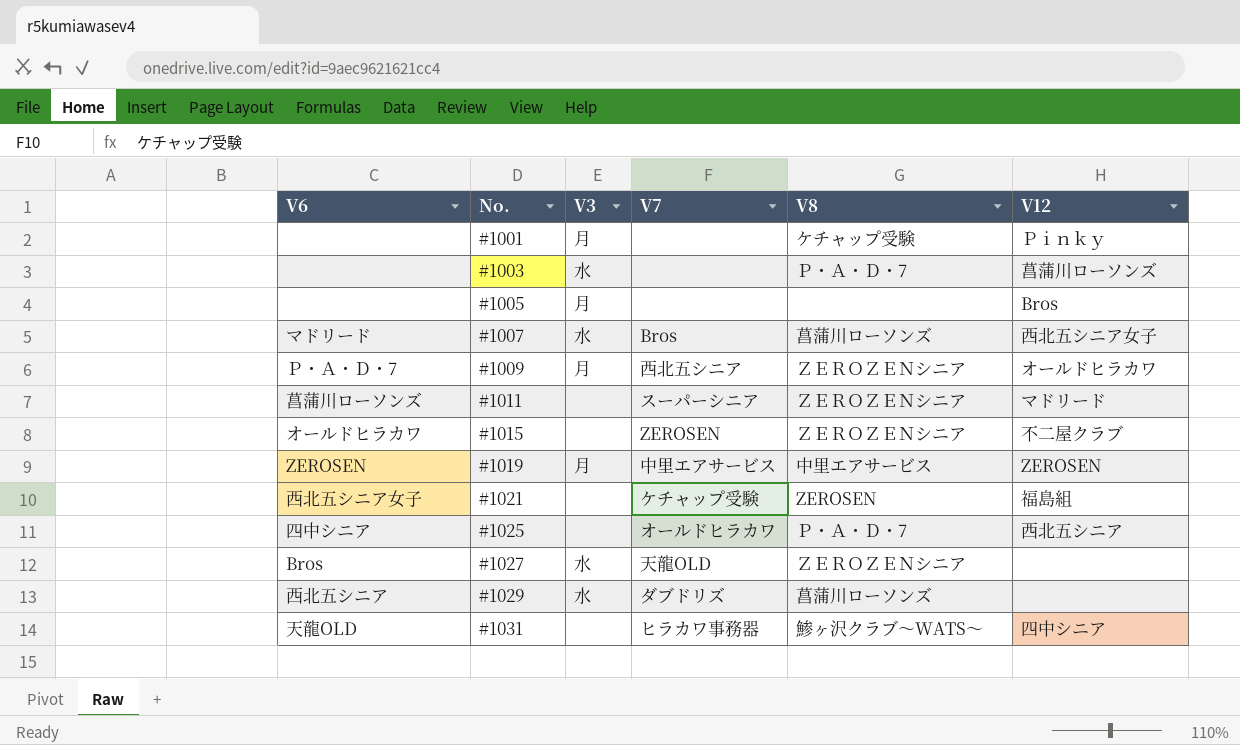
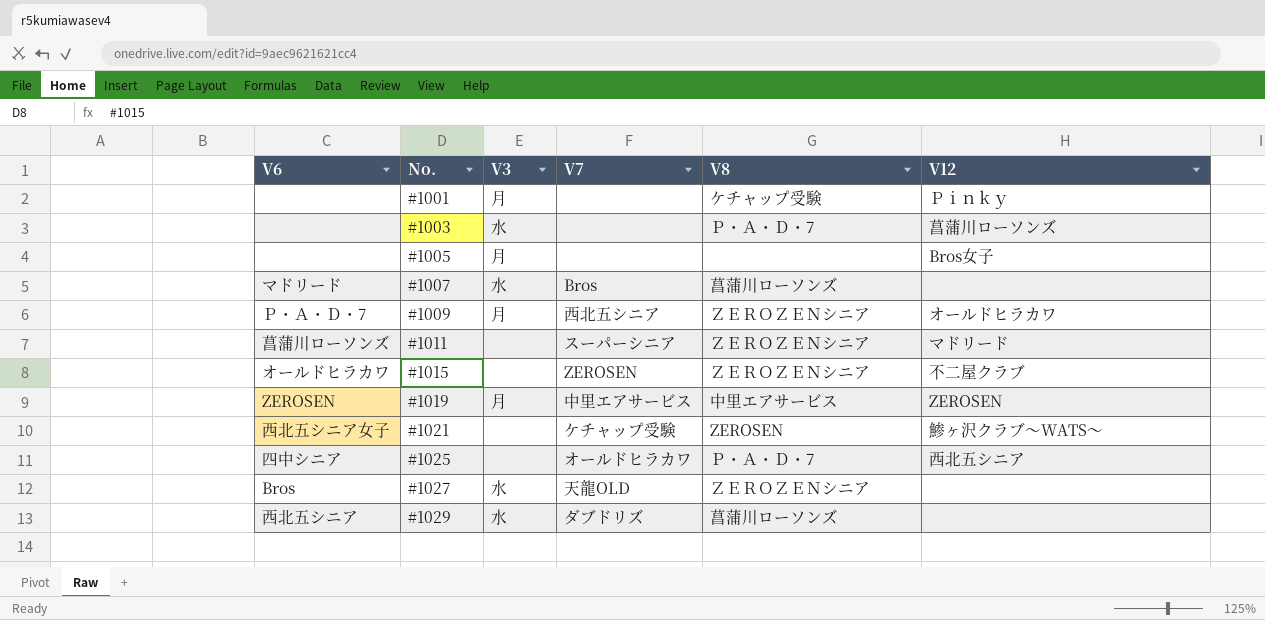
row #1031: 天龍OLD | none | ヒラカワ事務器 | 鯵ヶ沢クラブ〜WATS〜 | 四中シニア -> none
#1005 | V12: Bros -> Bros女子
#1007 | V12: 西北五シニア女子 -> none
#1021 | V12: 福島組 -> 鯵ヶ沢クラブ〜WATS〜

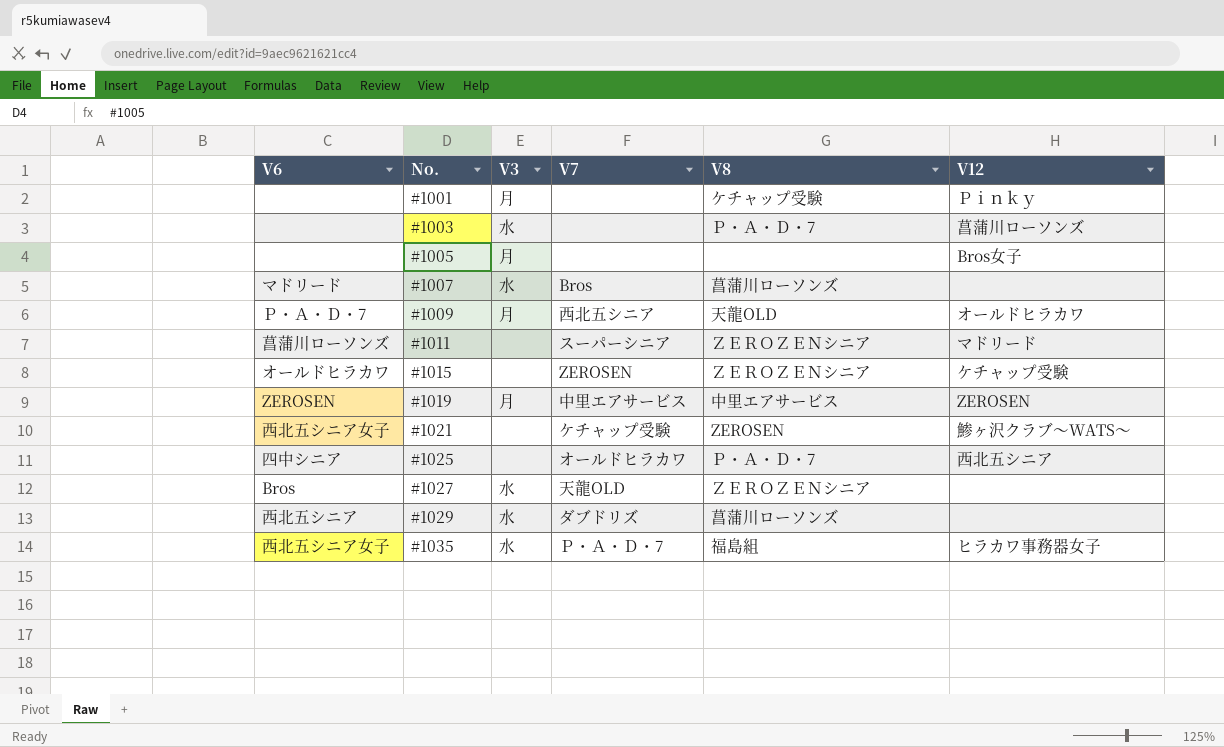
#1009 | V8: ＺＥＲＯＺＥＮシニア -> 天龍OLD
#1015 | V12: 不二屋クラブ -> ケチャップ受験
row #1035: none -> 西北五シニア女子 | 水 | Ｐ・Ａ・Ｄ・7 | 福島組 | ヒラカワ事務器女子

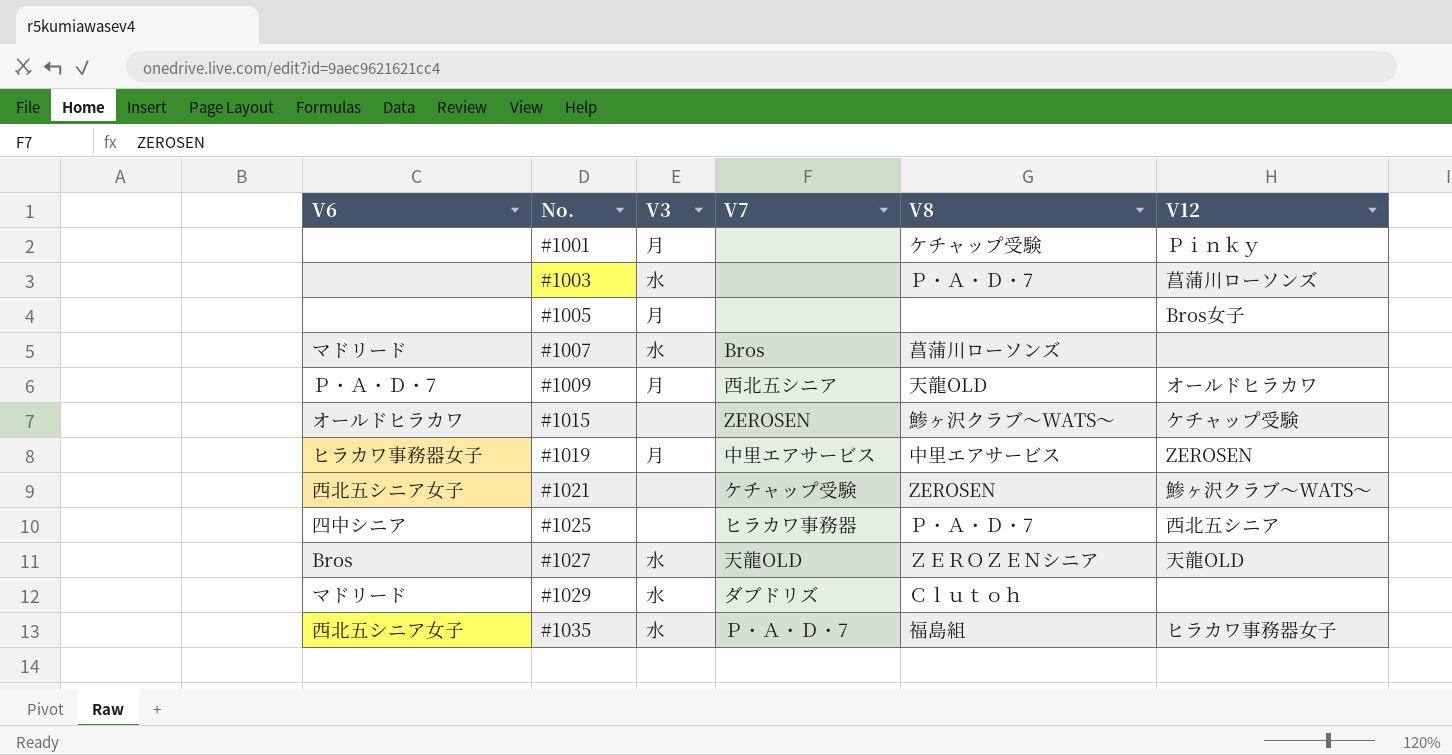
row #1011: 菖蒲川ローソンズ | none | スーパーシニア | ＺＥＲＯＺＥＮシニア | マドリード -> none
#1015 | V8: ＺＥＲＯＺＥＮシニア -> 鯵ヶ沢クラブ〜WATS〜
#1019 | V6: ZEROSEN -> ヒラカワ事務器女子
#1025 | V7: オールドヒラカワ -> ヒラカワ事務器
#1027 | V12: none -> 天龍OLD
#1029 | V6: 西北五シニア -> マドリード
#1029 | V8: 菖蒲川ローソンズ -> Ｃｌｕｔｏｈ

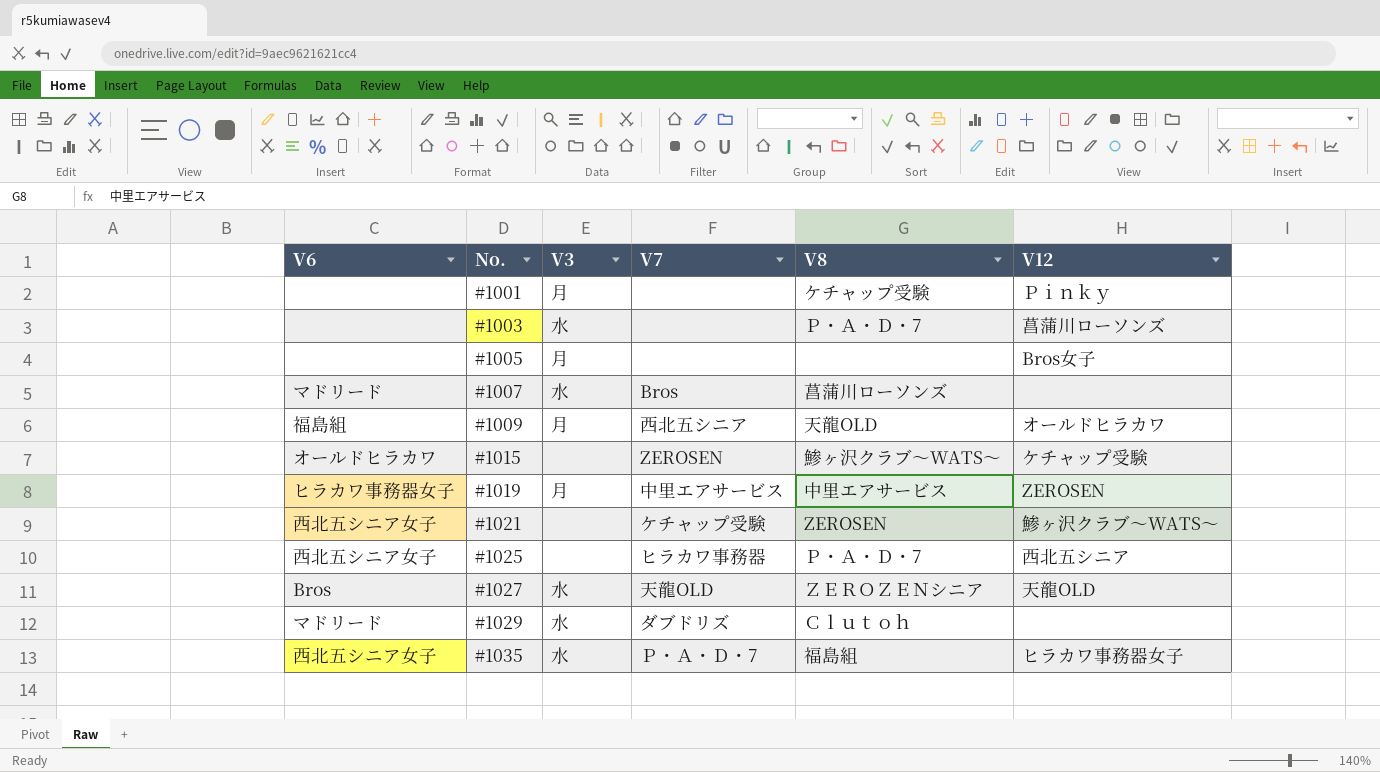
#1009 | V6: Ｐ・Ａ・Ｄ・7 -> 福島組
#1025 | V6: 四中シニア -> 西北五シニア女子

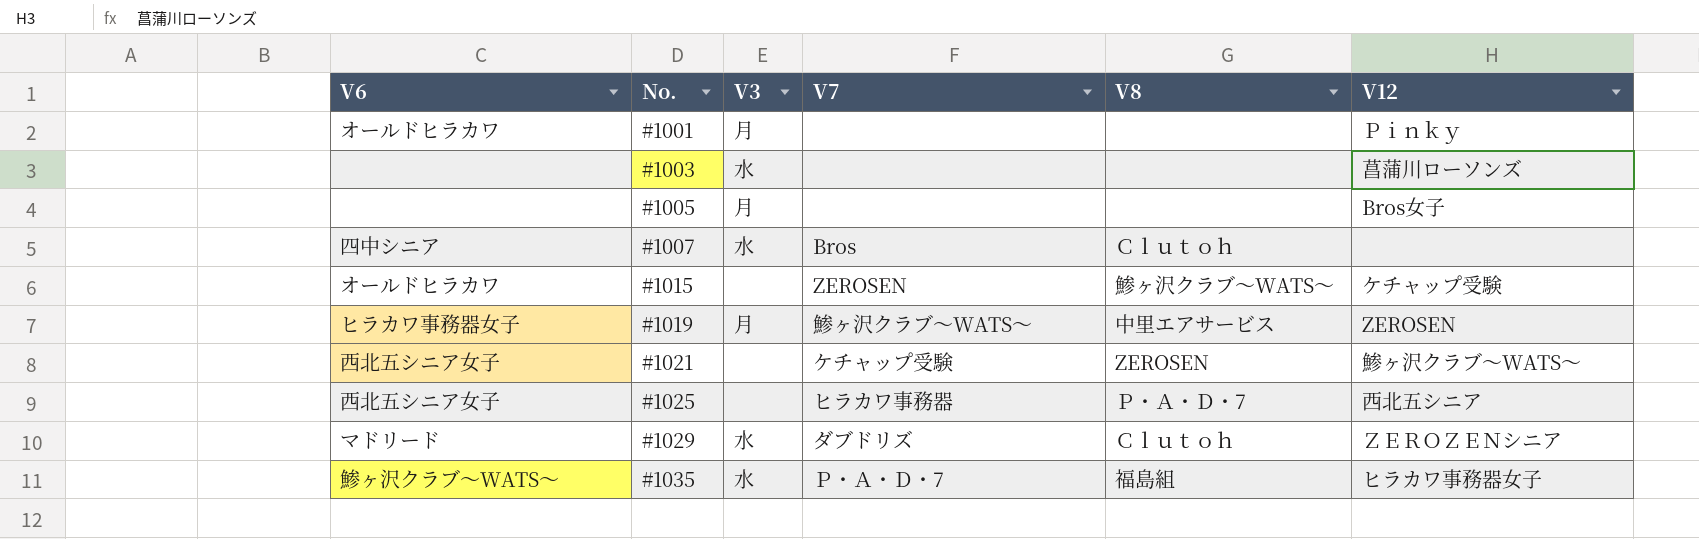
row #1009: 福島組 | 月 | 西北五シニア | 天龍OLD | オールドヒラカワ -> none
row #1027: Bros | 水 | 天龍OLD | ＺＥＲＯＺＥＮシニア | 天龍OLD -> none
#1001 | V6: none -> オールドヒラカワ
#1001 | V8: ケチャップ受験 -> none
#1003 | V8: Ｐ・Ａ・Ｄ・7 -> none
#1007 | V6: マドリード -> 四中シニア
#1007 | V8: 菖蒲川ローソンズ -> Ｃｌｕｔｏｈ
#1019 | V7: 中里エアサービス -> 鯵ヶ沢クラブ〜WATS〜
#1029 | V12: none -> ＺＥＲＯＺＥＮシニア
#1035 | V6: 西北五シニア女子 -> 鯵ヶ沢クラブ〜WATS〜

